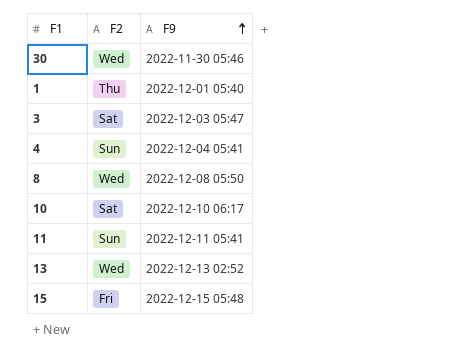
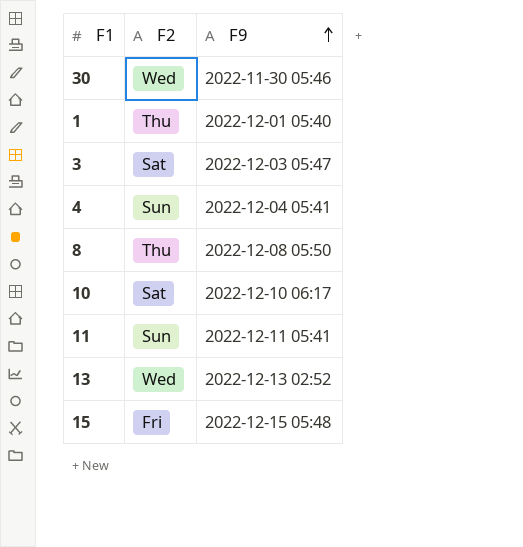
8 | F2: Wed -> Thu

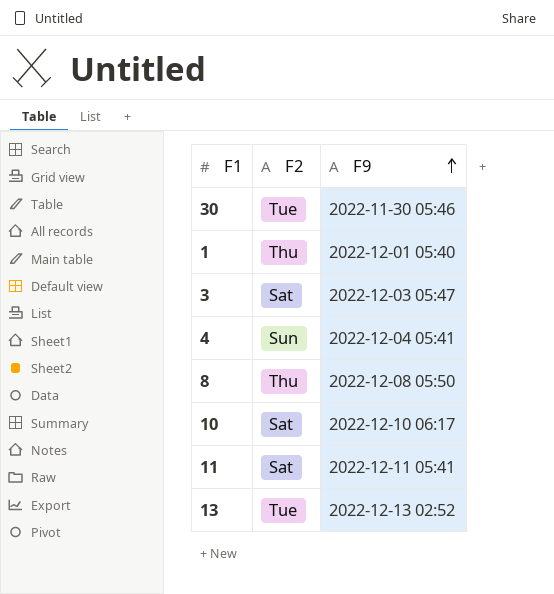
row 15: Fri | 2022-12-15 05:48 -> none
30 | F2: Wed -> Tue
11 | F2: Sun -> Sat
13 | F2: Wed -> Tue

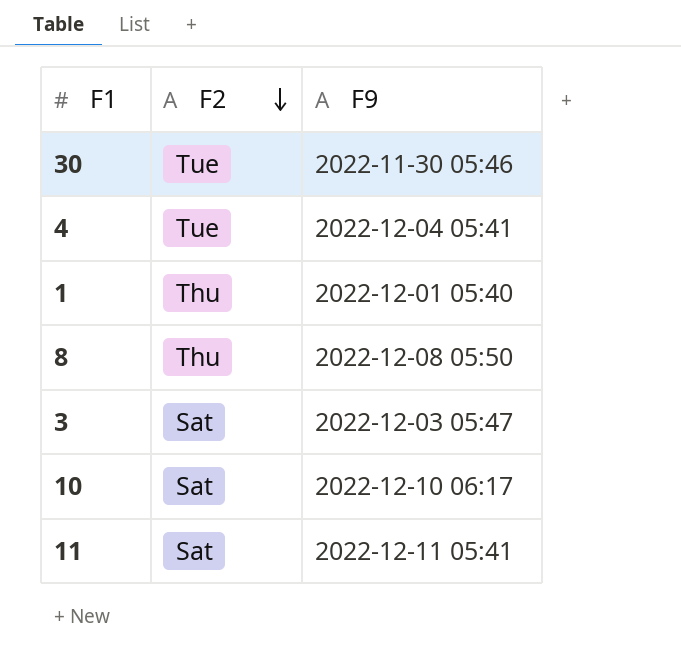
row order: F9 ascending -> F2 descending
row 13: Tue | 2022-12-13 02:52 -> none
4 | F2: Sun -> Tue

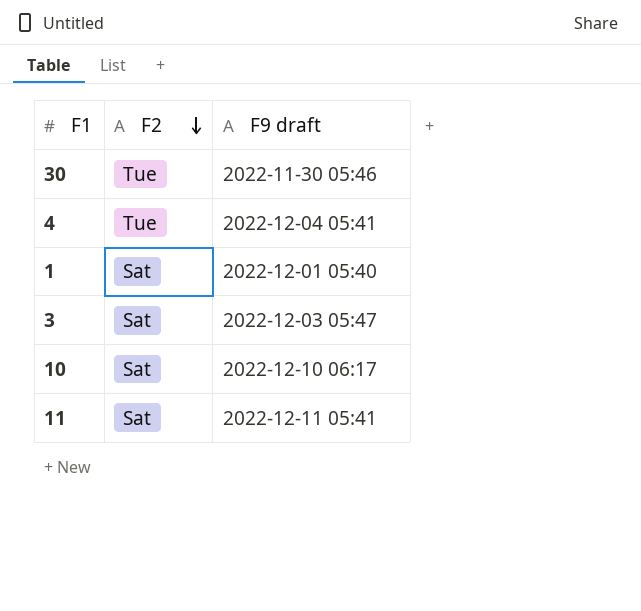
column name: F9 -> F9 draft
row 8: Thu | 2022-12-08 05:50 -> none
1 | F2: Thu -> Sat

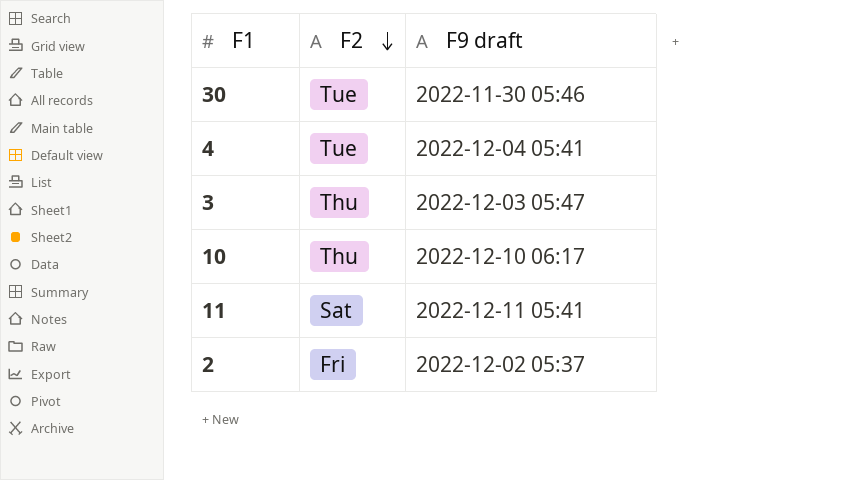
row 1: Sat | 2022-12-01 05:40 -> none
3 | F2: Sat -> Thu
10 | F2: Sat -> Thu
row 2: none -> Fri | 2022-12-02 05:37

